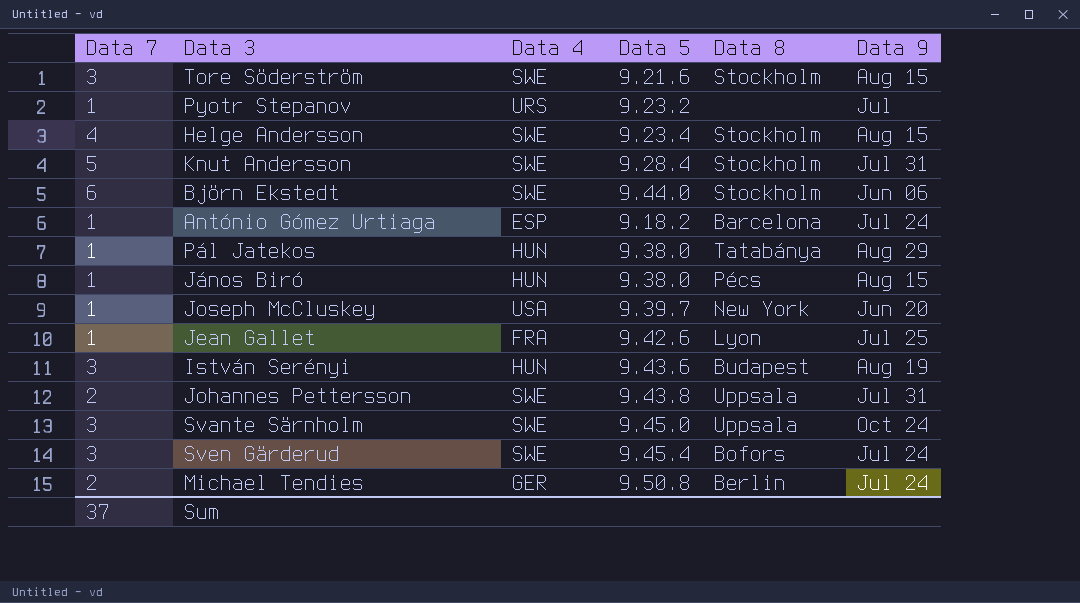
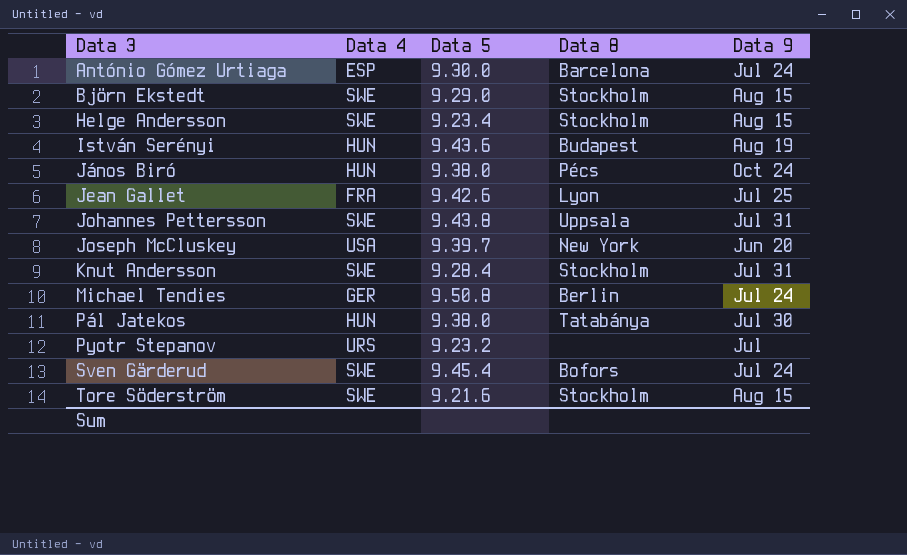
row order: none -> Data 3 ascending
column Data 7 | position: 1 -> none
row Svante Särnholm: 3 | SWE | 9.45.0 | Uppsala | Oct 24 -> none
António Gómez Urtiaga | Data 5: 9.18.2 -> 9.30.0
Björn Ekstedt | Data 5: 9.44.0 -> 9.29.0
Björn Ekstedt | Data 9: Jun 06 -> Aug 15
János Biró | Data 9: Aug 15 -> Oct 24
Pál Jatekos | Data 9: Aug 29 -> Jul 30

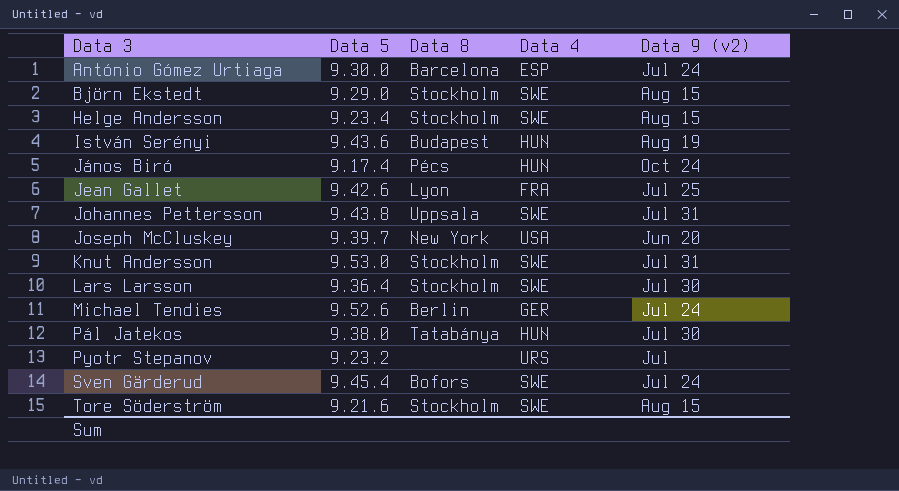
column Data 4 | position: 2 -> 4
column name: Data 9 -> Data 9 (v2)
János Biró | Data 5: 9.38.0 -> 9.17.4
Knut Andersson | Data 5: 9.28.4 -> 9.53.0
row Lars Larsson: none -> 9.36.4 | Stockholm | SWE | Jul 30
Michael Tendies | Data 5: 9.50.8 -> 9.52.6

